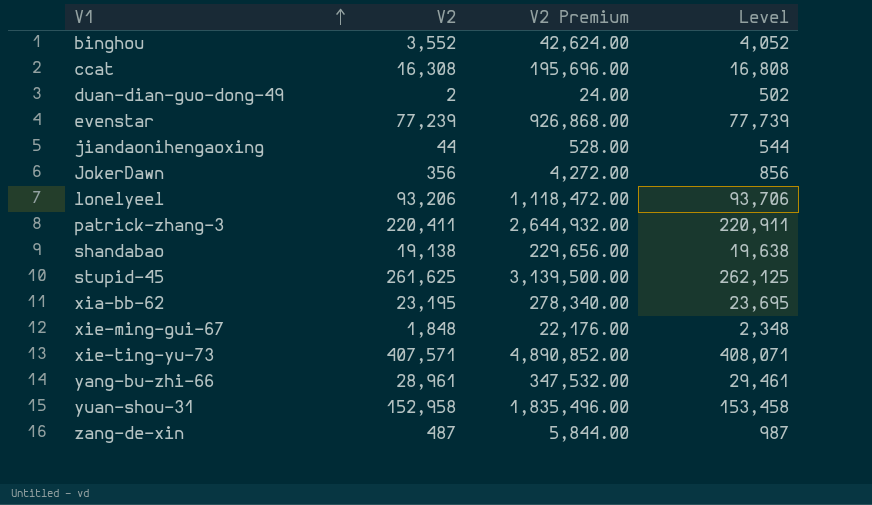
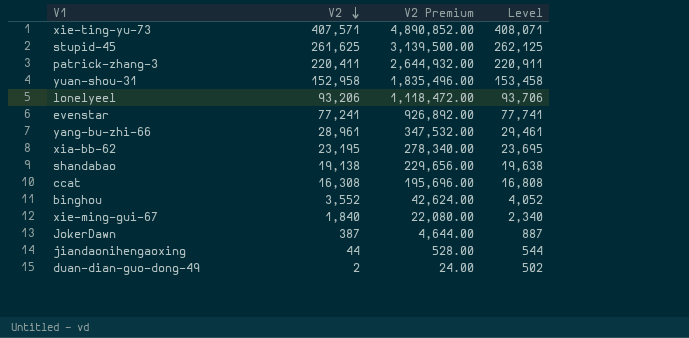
row order: V1 ascending -> V2 descending
row zang-de-xin: 487 | 5,844.00 | 987 -> none
evenstar | V2: 77,239 -> 77,241
evenstar | V2 Premium: 926,868.00 -> 926,892.00
evenstar | Level: 77,739 -> 77,741
xie-ming-gui-67 | V2: 1,848 -> 1,840
xie-ming-gui-67 | V2 Premium: 22,176.00 -> 22,080.00
xie-ming-gui-67 | Level: 2,348 -> 2,340
JokerDawn | V2: 356 -> 387
JokerDawn | V2 Premium: 4,272.00 -> 4,644.00
JokerDawn | Level: 856 -> 887

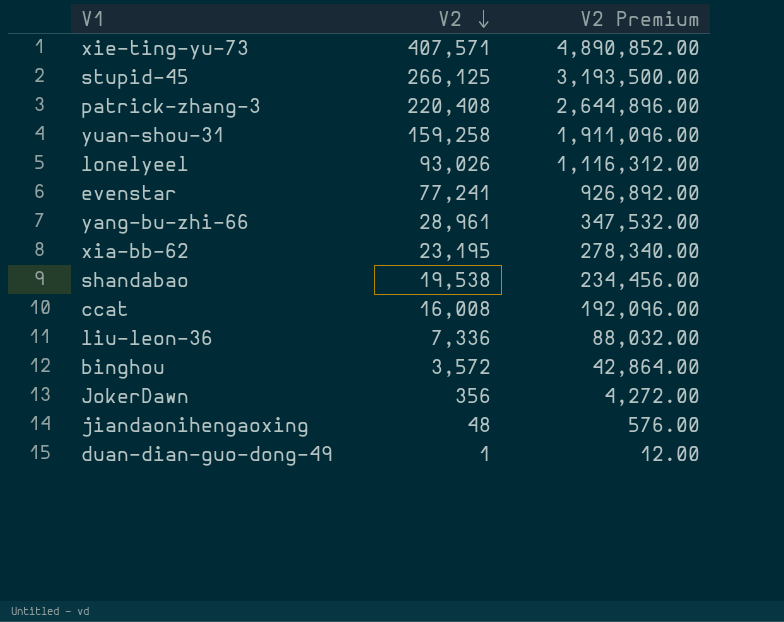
column Level | formula: [V2] + 500 -> none
row xie-ming-gui-67: 1,840 | 22,080.00 | 2,340 -> none
stupid-45 | V2: 261,625 -> 266,125
stupid-45 | V2 Premium: 3,139,500.00 -> 3,193,500.00
patrick-zhang-3 | V2: 220,411 -> 220,408
patrick-zhang-3 | V2 Premium: 2,644,932.00 -> 2,644,896.00
yuan-shou-31 | V2: 152,958 -> 159,258
yuan-shou-31 | V2 Premium: 1,835,496.00 -> 1,911,096.00
lonelyeel | V2: 93,206 -> 93,026
lonelyeel | V2 Premium: 1,118,472.00 -> 1,116,312.00
shandabao | V2: 19,138 -> 19,538
shandabao | V2 Premium: 229,656.00 -> 234,456.00
ccat | V2: 16,308 -> 16,008
ccat | V2 Premium: 195,696.00 -> 192,096.00
row liu-leon-36: none -> 7,336 | 88,032.00
binghou | V2: 3,552 -> 3,572
binghou | V2 Premium: 42,624.00 -> 42,864.00
JokerDawn | V2: 387 -> 356
JokerDawn | V2 Premium: 4,644.00 -> 4,272.00
jiandaonihengaoxing | V2: 44 -> 48
jiandaonihengaoxing | V2 Premium: 528.00 -> 576.00
duan-dian-guo-dong-49 | V2: 2 -> 1
duan-dian-guo-dong-49 | V2 Premium: 24.00 -> 12.00

